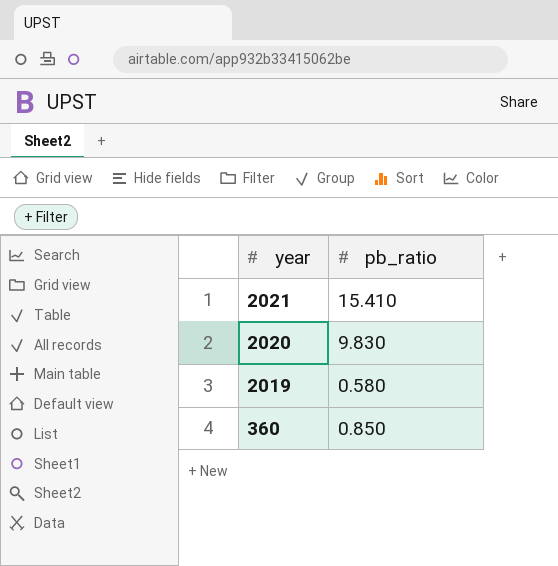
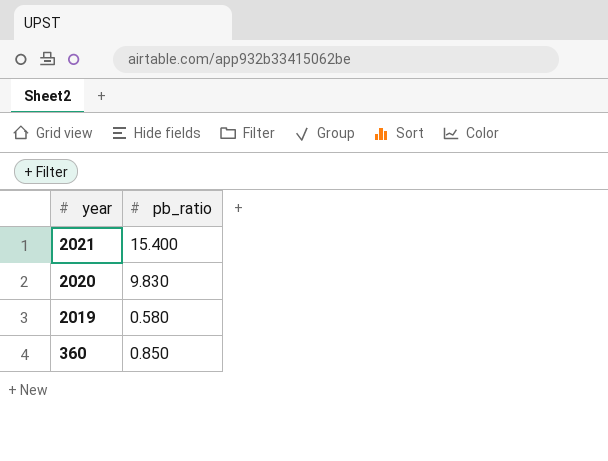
2021 | pb_ratio: 15.410 -> 15.400

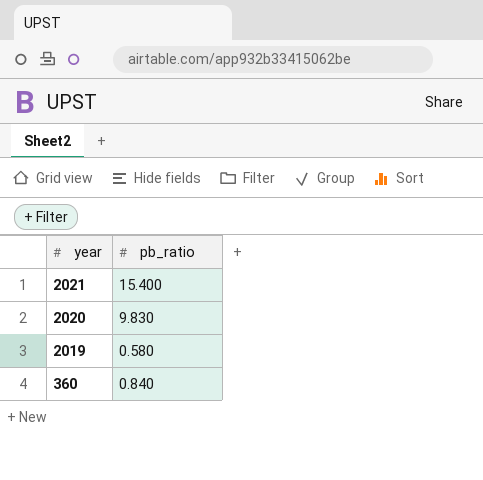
360 | pb_ratio: 0.850 -> 0.840

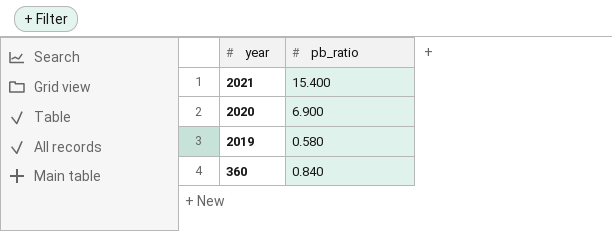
2020 | pb_ratio: 9.830 -> 6.900

